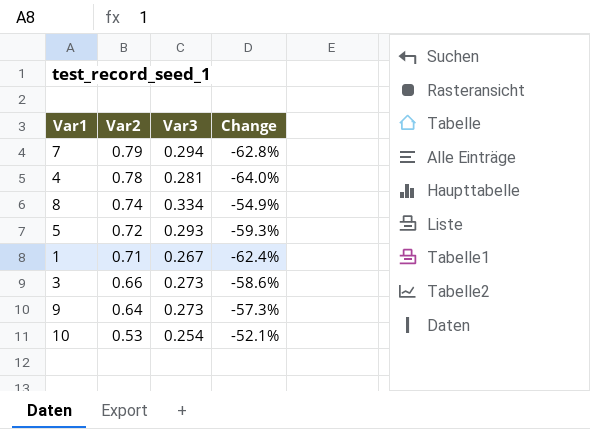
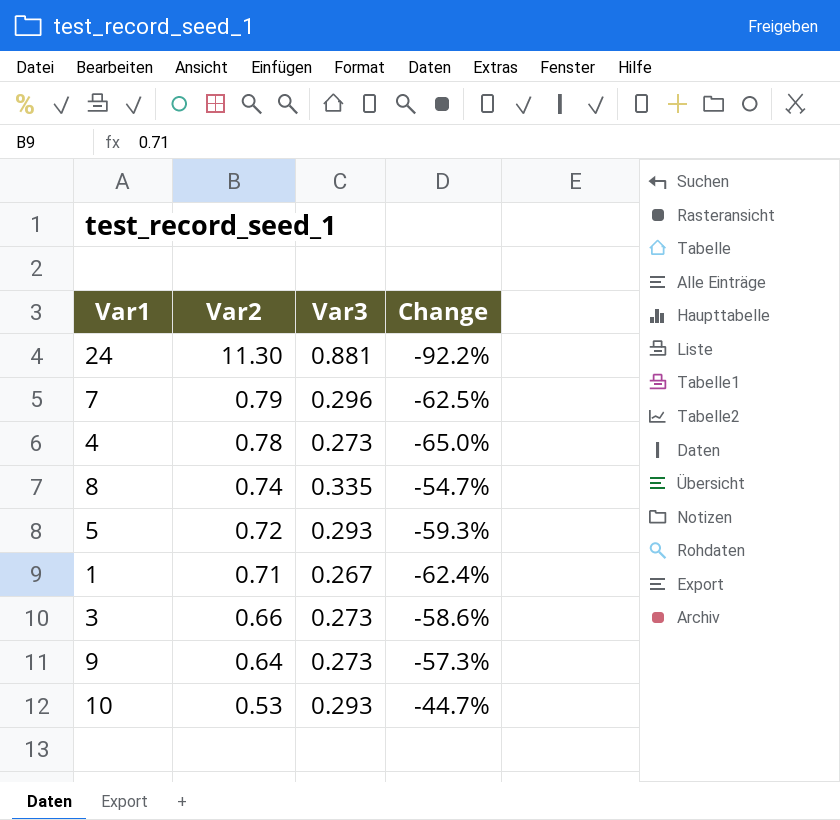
row 24: none -> 11.30 | 0.881 | -92.2%
7 | Var3: 0.294 -> 0.296
7 | Change: -62.8% -> -62.5%
4 | Var3: 0.281 -> 0.273
4 | Change: -64.0% -> -65.0%
8 | Var3: 0.334 -> 0.335
8 | Change: -54.9% -> -54.7%
10 | Var3: 0.254 -> 0.293
10 | Change: -52.1% -> -44.7%

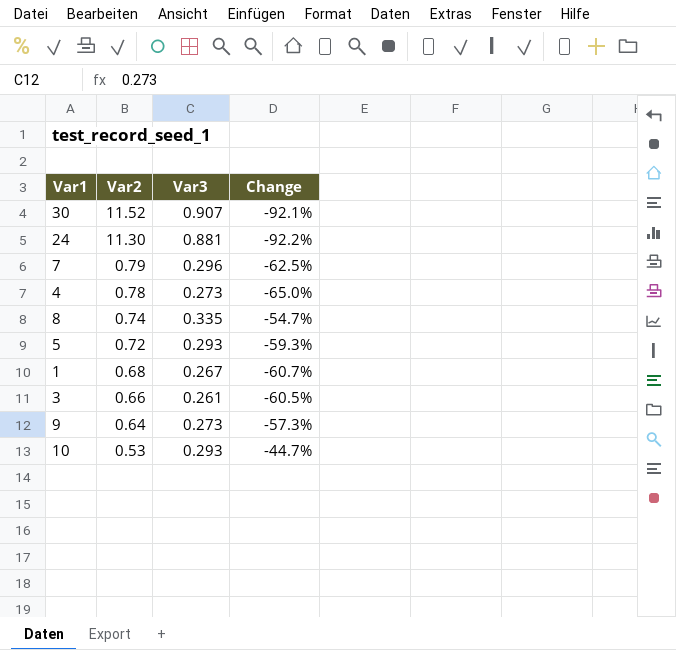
row 30: none -> 11.52 | 0.907 | -92.1%
1 | Var2: 0.71 -> 0.68
1 | Change: -62.4% -> -60.7%
3 | Var3: 0.273 -> 0.261
3 | Change: -58.6% -> -60.5%

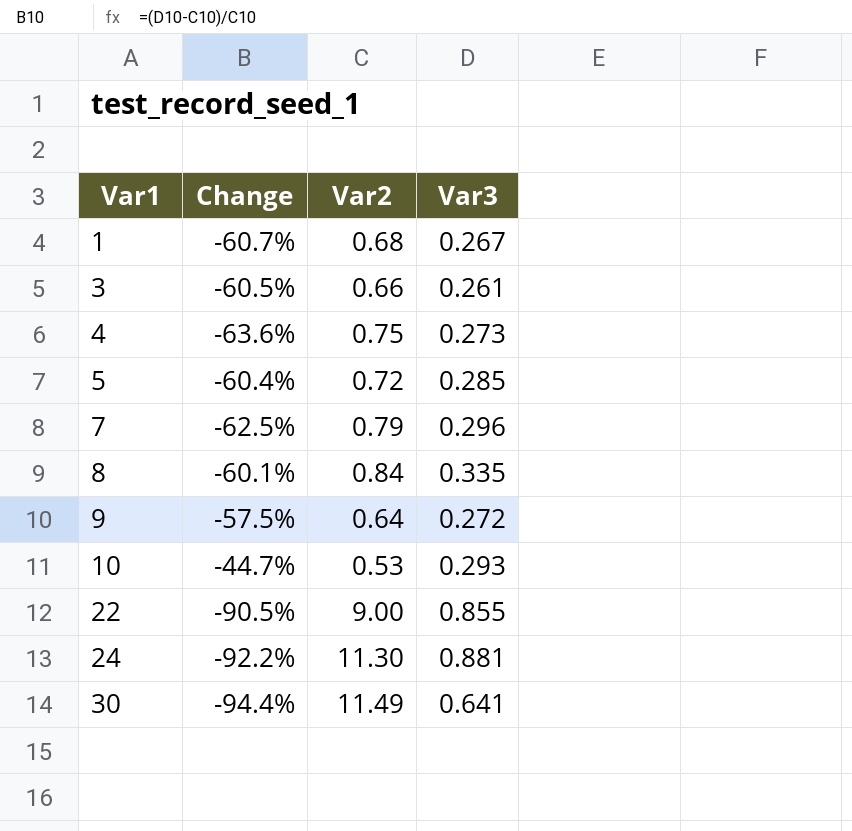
row order: Var2 descending -> Var1 ascending
column Change | position: 4 -> 2
4 | Change: -65.0% -> -63.6%
4 | Var2: 0.78 -> 0.75
5 | Change: -59.3% -> -60.4%
5 | Var3: 0.293 -> 0.285
8 | Change: -54.7% -> -60.1%
8 | Var2: 0.74 -> 0.84
9 | Change: -57.3% -> -57.5%
9 | Var3: 0.273 -> 0.272
row 22: none -> -90.5% | 9.00 | 0.855
30 | Change: -92.1% -> -94.4%
30 | Var2: 11.52 -> 11.49
30 | Var3: 0.907 -> 0.641

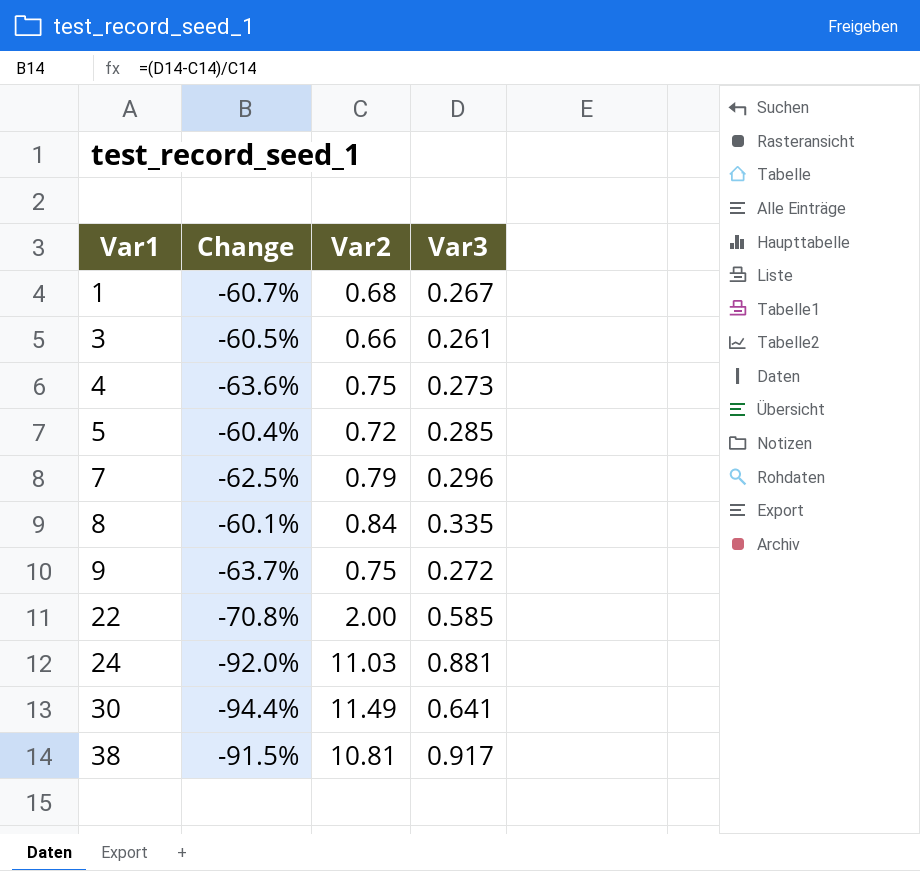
row 10: -44.7% | 0.53 | 0.293 -> none
9 | Change: -57.5% -> -63.7%
9 | Var2: 0.64 -> 0.75
22 | Change: -90.5% -> -70.8%
22 | Var2: 9.00 -> 2.00
22 | Var3: 0.855 -> 0.585
24 | Change: -92.2% -> -92.0%
24 | Var2: 11.30 -> 11.03
row 38: none -> -91.5% | 10.81 | 0.917

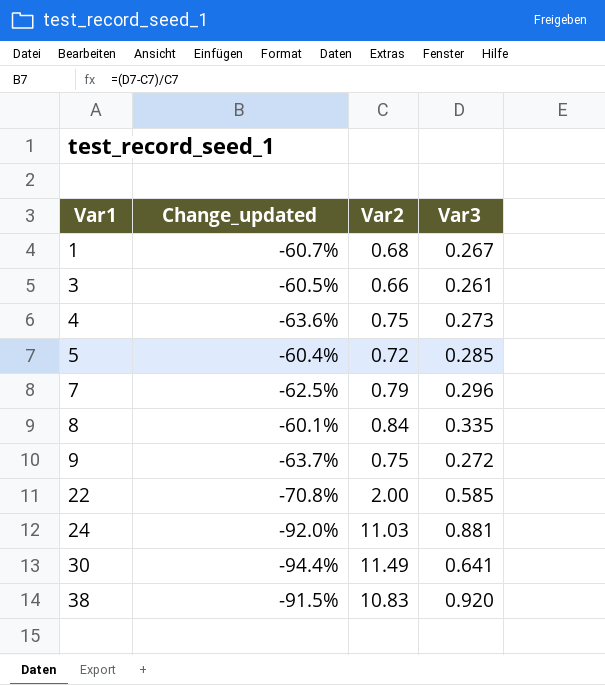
column name: Change -> Change_updated
38 | Var2: 10.81 -> 10.83
38 | Var3: 0.917 -> 0.920

